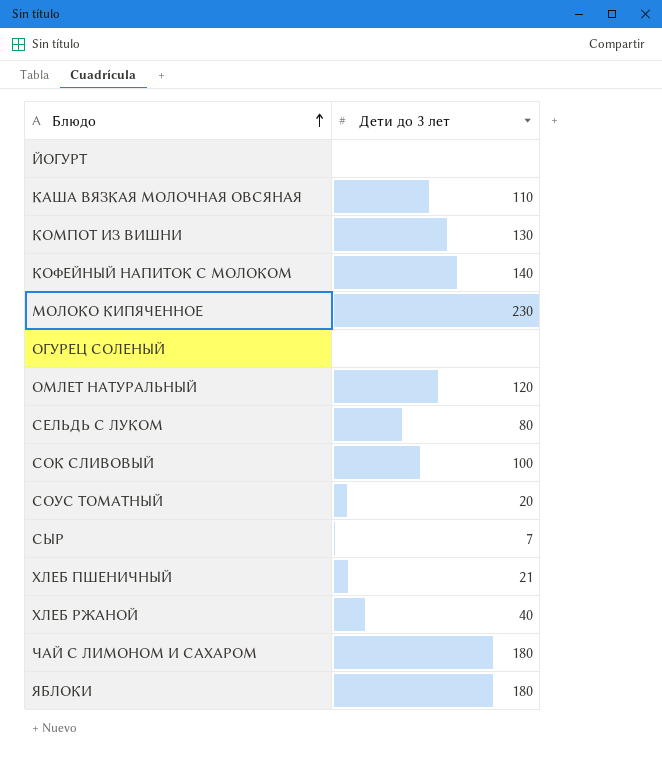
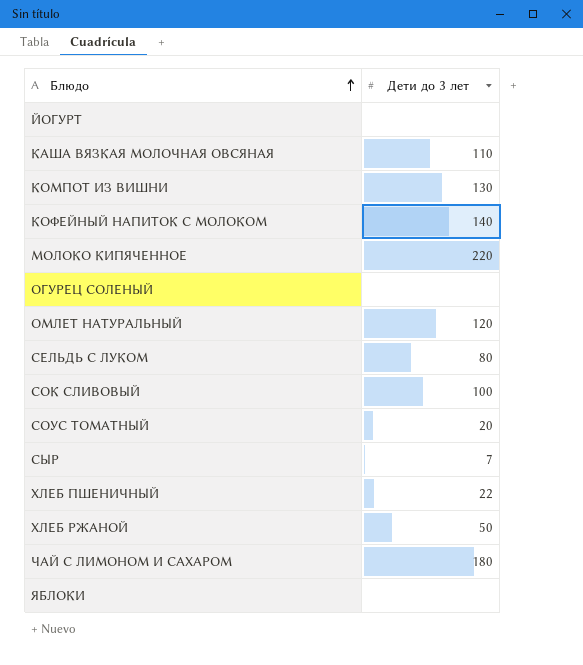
МОЛОКО КИПЯЧЕННОЕ | Дети до 3 лет: 230 -> 220
ХЛЕБ ПШЕНИЧНЫЙ | Дети до 3 лет: 21 -> 22
ХЛЕБ РЖАНОЙ | Дети до 3 лет: 40 -> 50
ЯБЛОКИ | Дети до 3 лет: 180 -> none

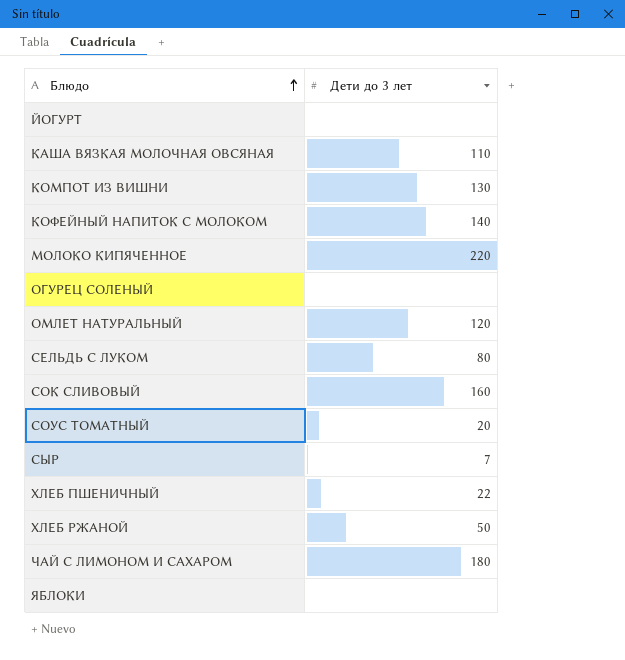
СОК СЛИВОВЫЙ | Дети до 3 лет: 100 -> 160

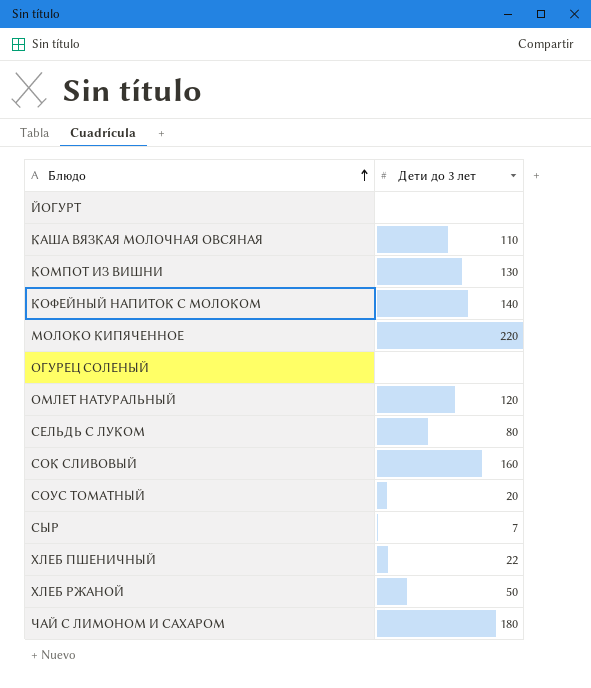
row ЯБЛОКИ: none -> none

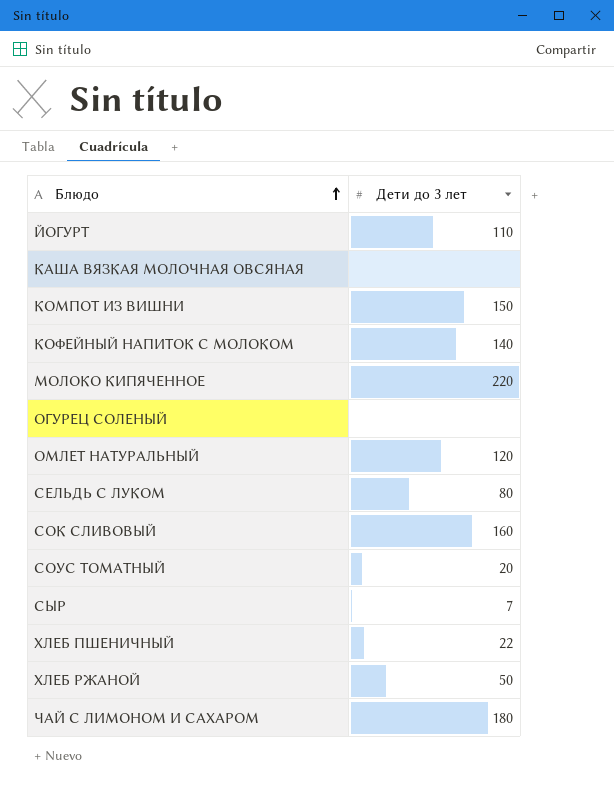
ЙОГУРТ | Дети до 3 лет: none -> 110
КАША ВЯЗКАЯ МОЛОЧНАЯ ОВСЯНАЯ | Дети до 3 лет: 110 -> none
КОМПОТ ИЗ ВИШНИ | Дети до 3 лет: 130 -> 150

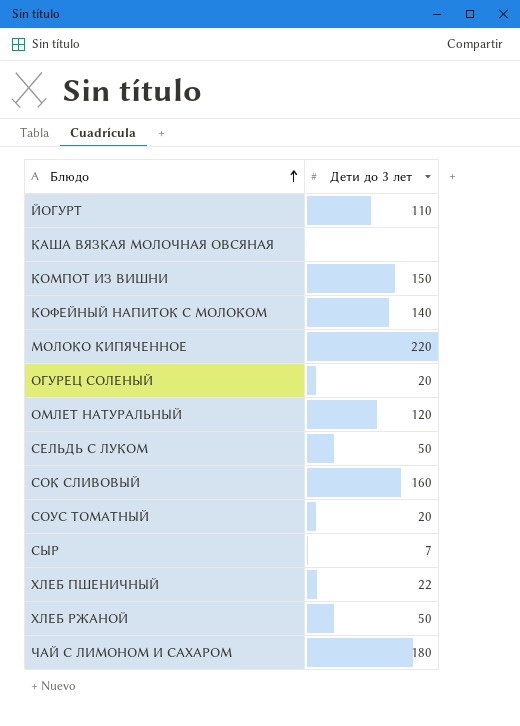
ОГУРЕЦ СОЛЕНЫЙ | Дети до 3 лет: none -> 20
СЕЛЬДЬ С ЛУКОМ | Дети до 3 лет: 80 -> 50

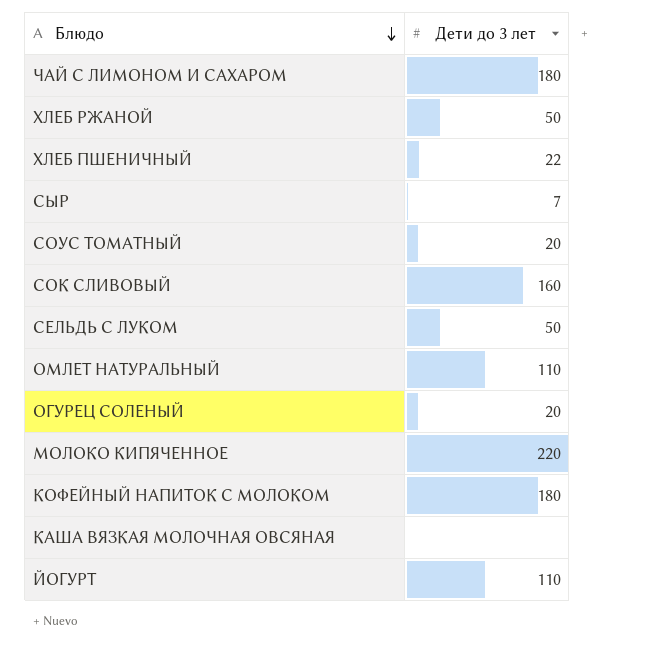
row order: Блюдо ascending -> Блюдо descending
row КОМПОТ ИЗ ВИШНИ: 150 -> none
ОМЛЕТ НАТУРАЛЬНЫЙ | Дети до 3 лет: 120 -> 110
КОФЕЙНЫЙ НАПИТОК С МОЛОКОМ | Дети до 3 лет: 140 -> 180

